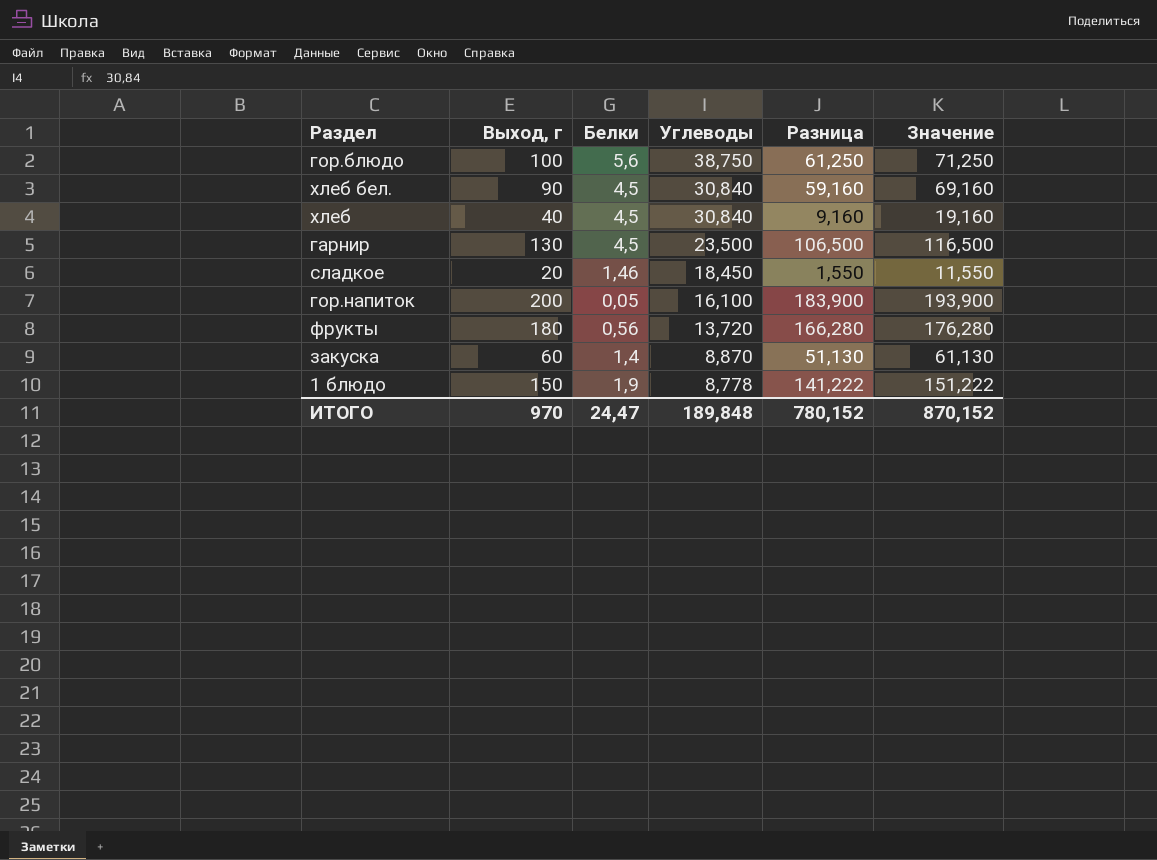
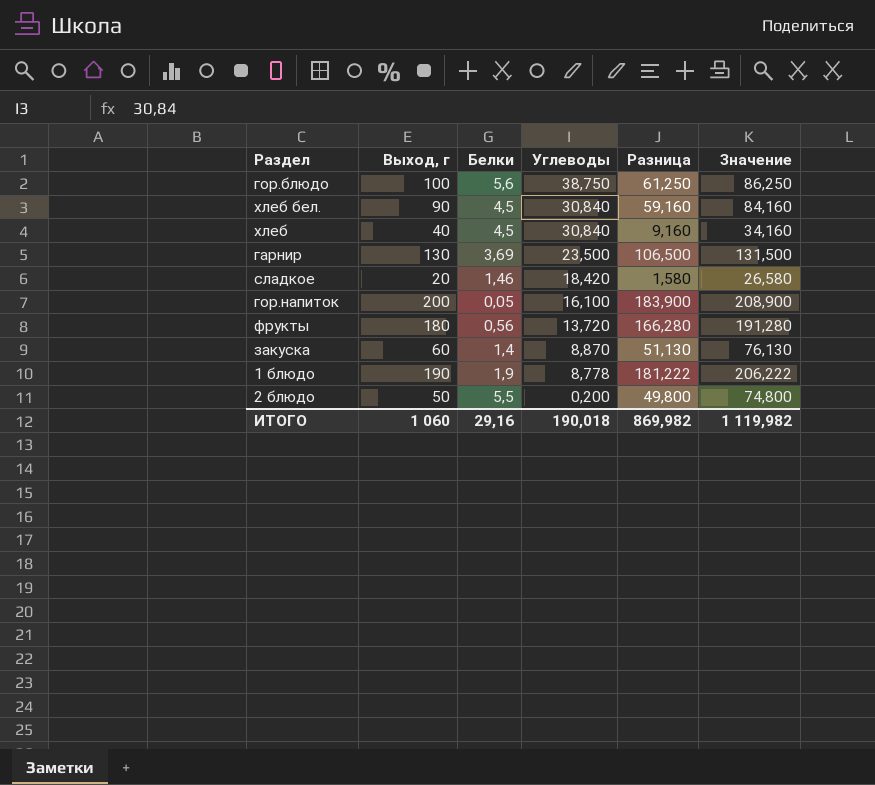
column Значение | formula: [Разница] + 10 -> [Разница] + 25
гарнир | Белки: 4,5 -> 3,69
сладкое | Углеводы: 18,450 -> 18,420
сладкое | Разница: 1,550 -> 1,580
1 блюдо | Выход, г: 150 -> 190
1 блюдо | Разница: 141,222 -> 181,222
row 2 блюдо: none -> 50 | 5,5 | 0,200 | 49,800 | 74,800
ИТОГО | Выход, г: 970 -> 1 060
ИТОГО | Белки: 24,47 -> 29,16
ИТОГО | Углеводы: 189,848 -> 190,018
ИТОГО | Разница: 780,152 -> 869,982
ИТОГО | Значение: 870,152 -> 1 119,982

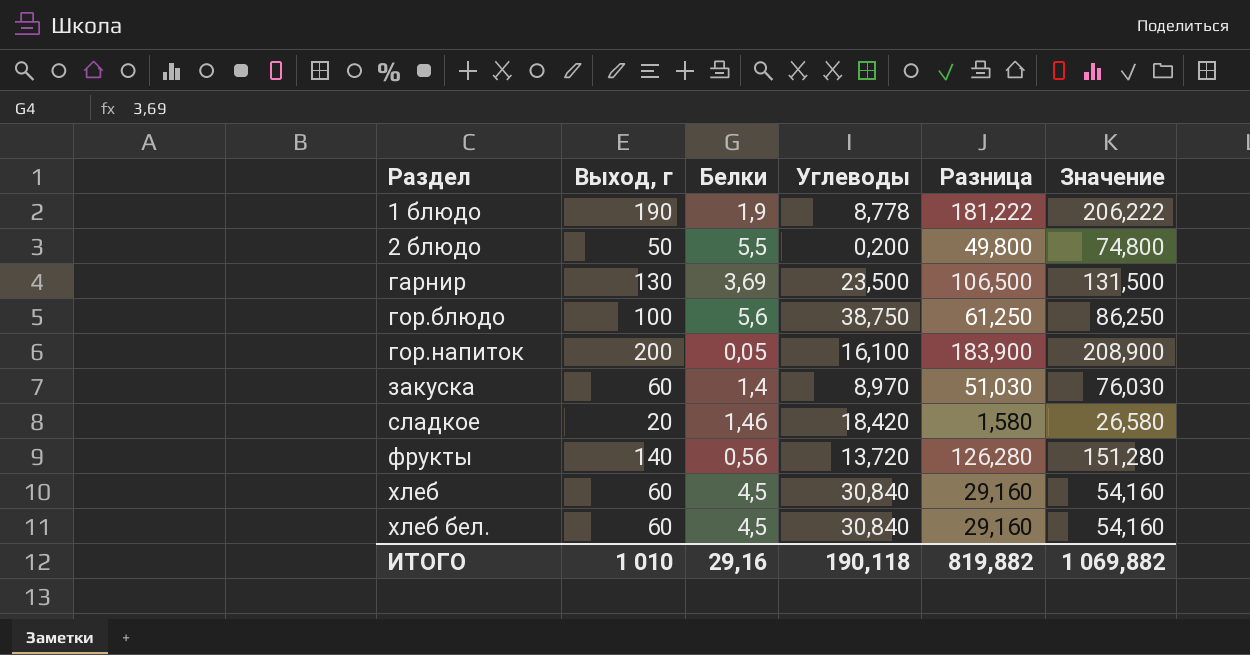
row order: Углеводы descending -> Раздел ascending
закуска | Углеводы: 8,870 -> 8,970
закуска | Разница: 51,130 -> 51,030
закуска | Значение: 76,130 -> 76,030
фрукты | Выход, г: 180 -> 140
фрукты | Разница: 166,280 -> 126,280
фрукты | Значение: 191,280 -> 151,280
хлеб | Выход, г: 40 -> 60
хлеб | Разница: 9,160 -> 29,160
хлеб | Значение: 34,160 -> 54,160
хлеб бел. | Выход, г: 90 -> 60
хлеб бел. | Разница: 59,160 -> 29,160
хлеб бел. | Значение: 84,160 -> 54,160
ИТОГО | Выход, г: 1 060 -> 1 010
ИТОГО | Углеводы: 190,018 -> 190,118
ИТОГО | Разница: 869,982 -> 819,882
ИТОГО | Значение: 1 119,982 -> 1 069,882

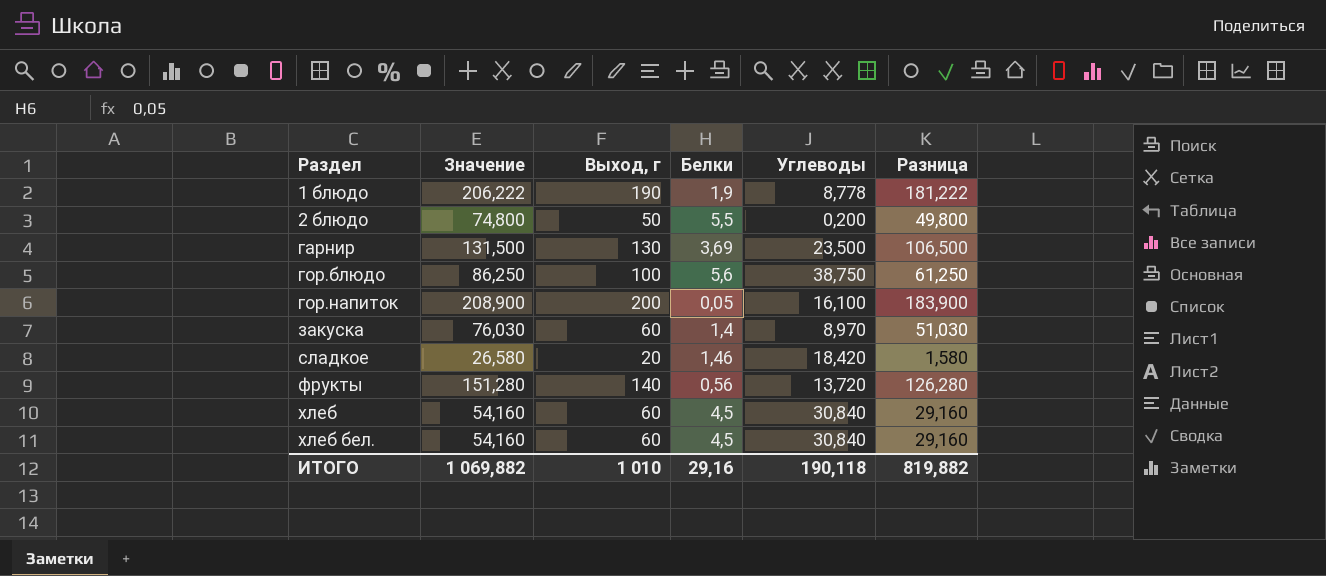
column Значение | position: 6 -> 2

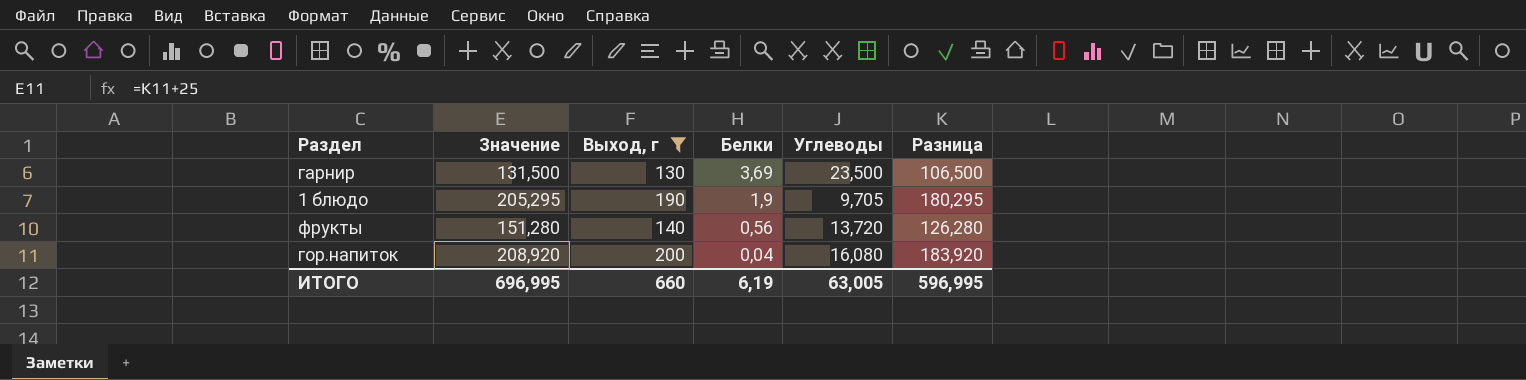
filter: none -> Выход, г >= 130
row order: Раздел ascending -> Белки descending
1 блюдо | Значение: 206,222 -> 205,295
1 блюдо | Углеводы: 8,778 -> 9,705
1 блюдо | Разница: 181,222 -> 180,295
гор.напиток | Значение: 208,900 -> 208,920
гор.напиток | Белки: 0,05 -> 0,04
гор.напиток | Углеводы: 16,100 -> 16,080
гор.напиток | Разница: 183,900 -> 183,920
ИТОГО | Значение: 1 069,882 -> 696,995
ИТОГО | Выход, г: 1 010 -> 660
ИТОГО | Белки: 29,16 -> 6,19
ИТОГО | Углеводы: 190,118 -> 63,005
ИТОГО | Разница: 819,882 -> 596,995

